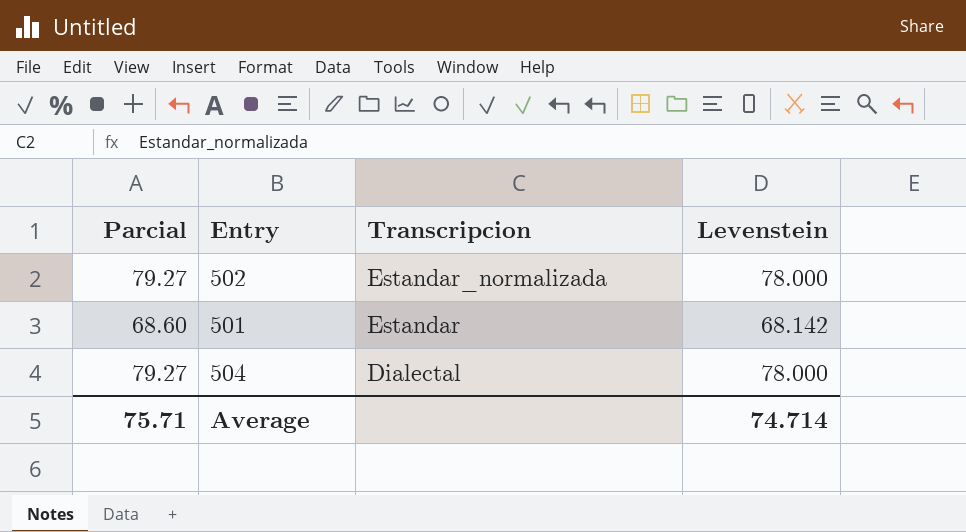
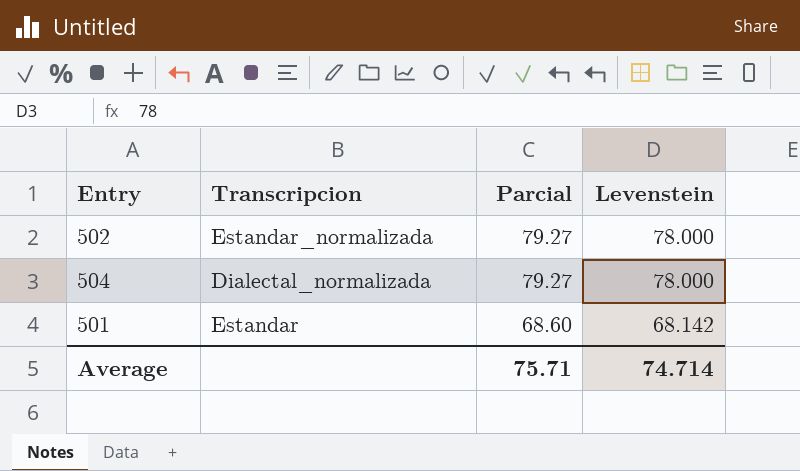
row order: Transcripcion descending -> Parcial descending
column Parcial | position: 1 -> 3
504 | Transcripcion: Dialectal -> Dialectal_normalizada

